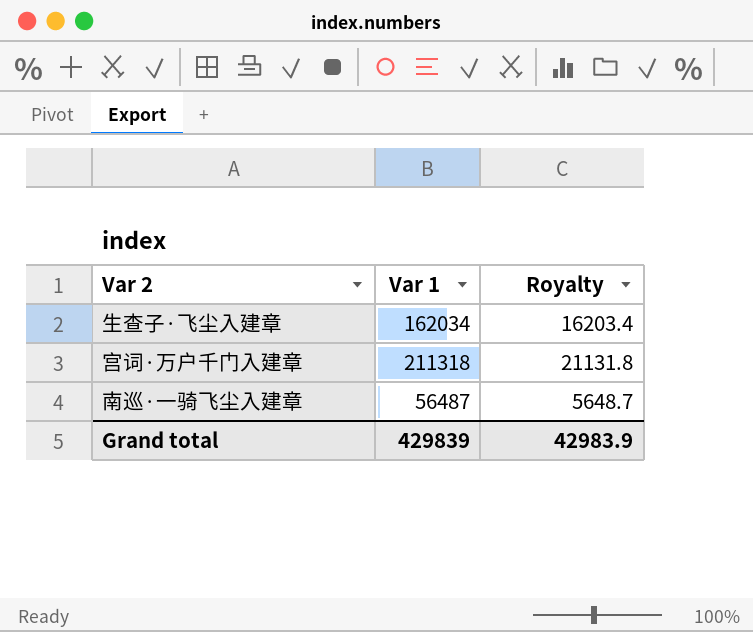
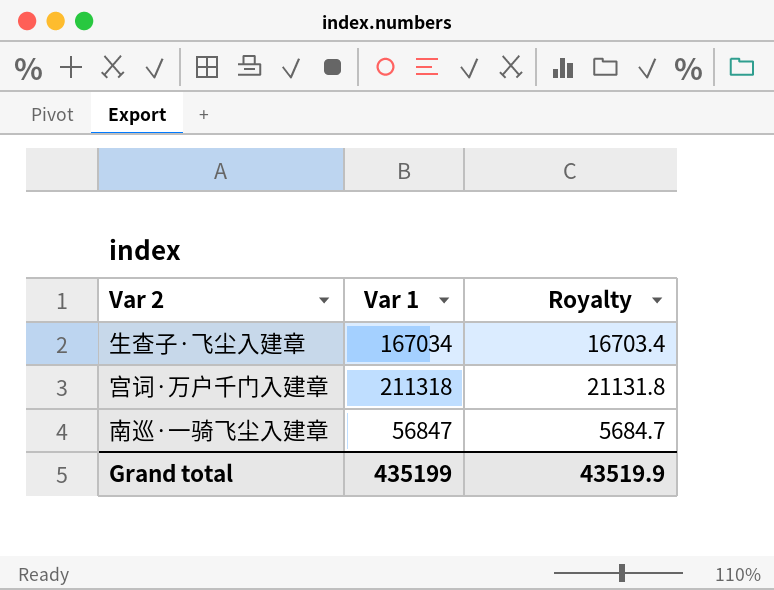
生查子·飞尘入建章 | Var 1: 162034 -> 167034
生查子·飞尘入建章 | Royalty: 16203.4 -> 16703.4
南巡·一骑飞尘入建章 | Var 1: 56487 -> 56847
南巡·一骑飞尘入建章 | Royalty: 5648.7 -> 5684.7
Grand total | Var 1: 429839 -> 435199
Grand total | Royalty: 42983.9 -> 43519.9

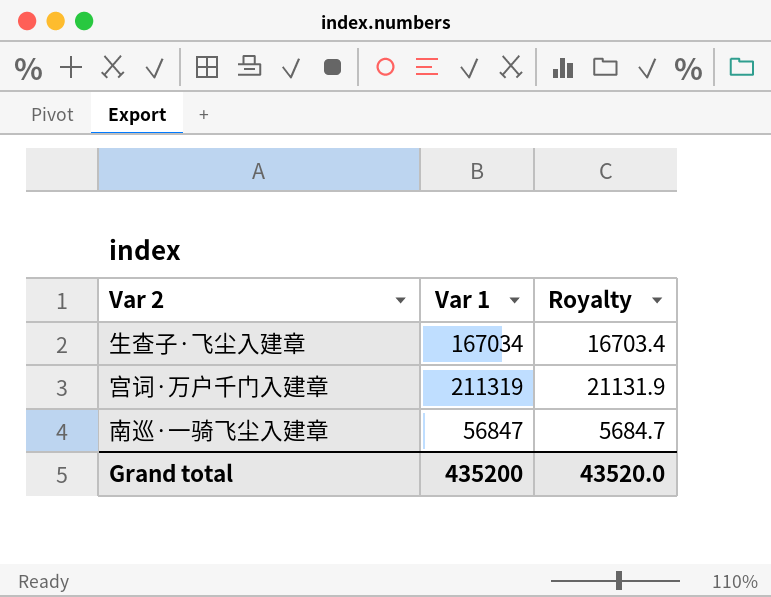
宫词·万户千门入建章 | Var 1: 211318 -> 211319
宫词·万户千门入建章 | Royalty: 21131.8 -> 21131.9
Grand total | Var 1: 435199 -> 435200
Grand total | Royalty: 43519.9 -> 43520.0

